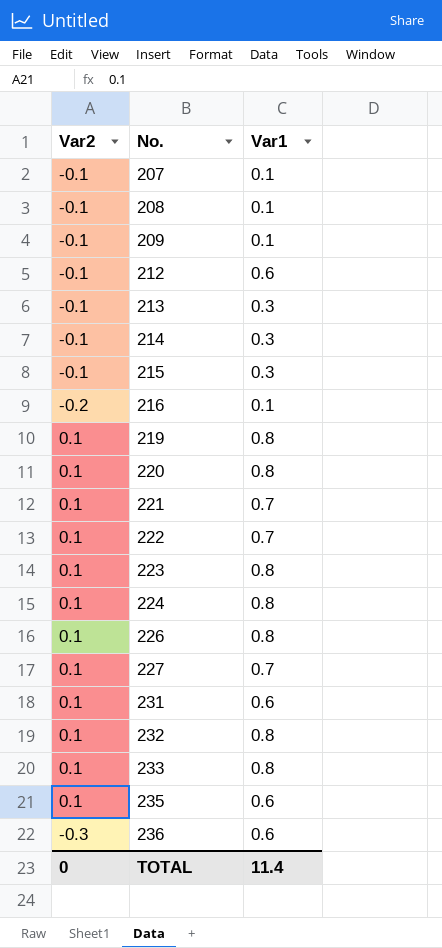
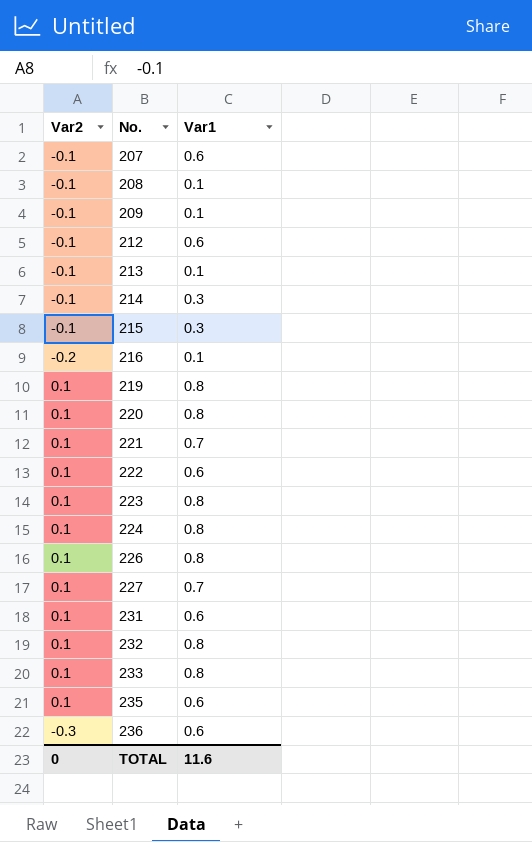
207 | Var1: 0.1 -> 0.6
213 | Var1: 0.3 -> 0.1
222 | Var1: 0.7 -> 0.6
TOTAL | Var1: 11.4 -> 11.6

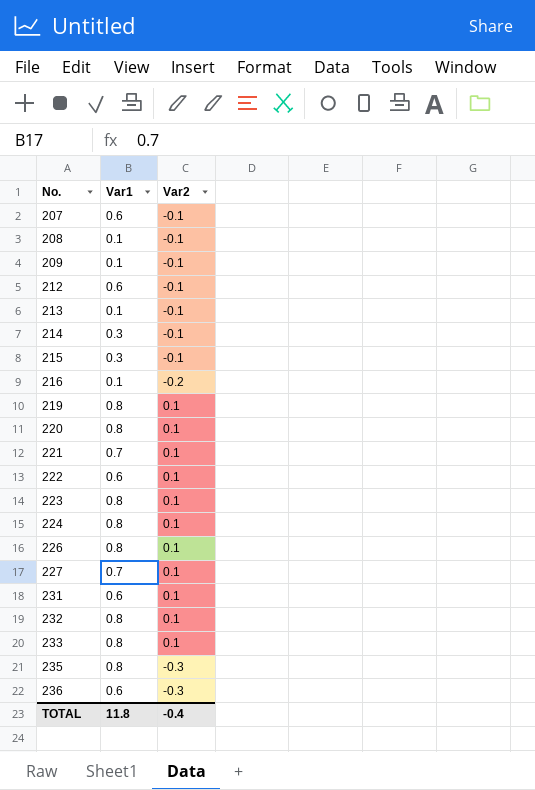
column Var2 | position: 1 -> 3
235 | Var1: 0.6 -> 0.8
235 | Var2: 0.1 -> -0.3
TOTAL | Var1: 11.6 -> 11.8
TOTAL | Var2: 0 -> -0.4

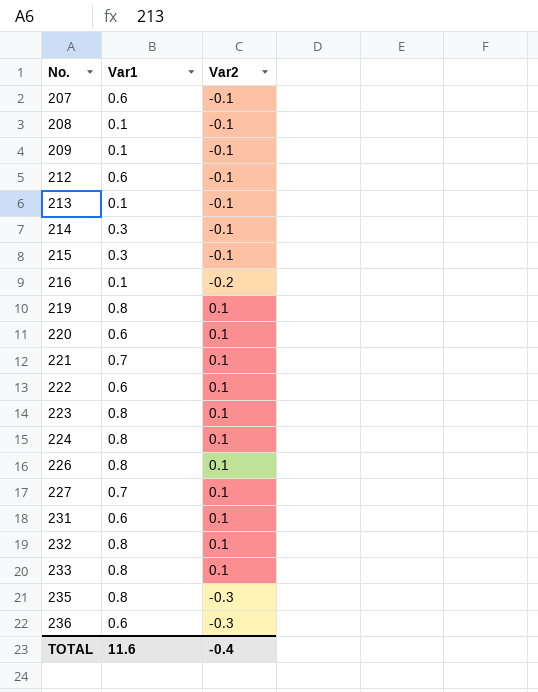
220 | Var1: 0.8 -> 0.6
TOTAL | Var1: 11.8 -> 11.6

